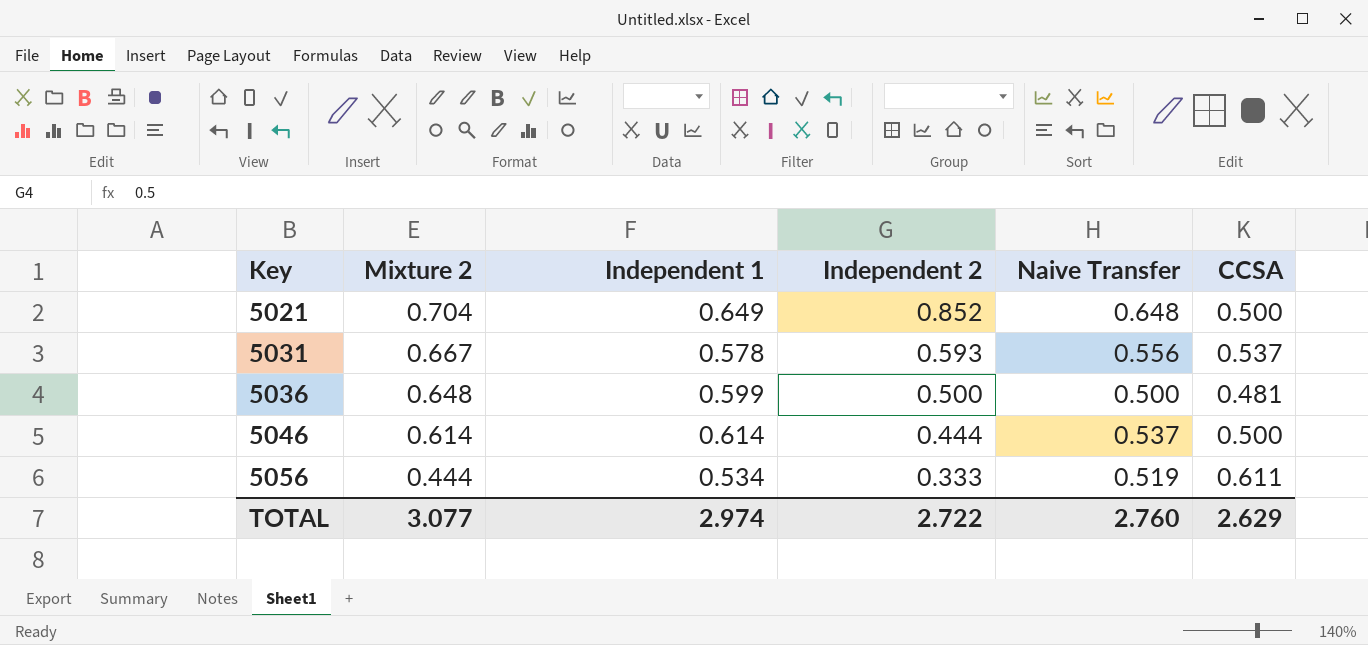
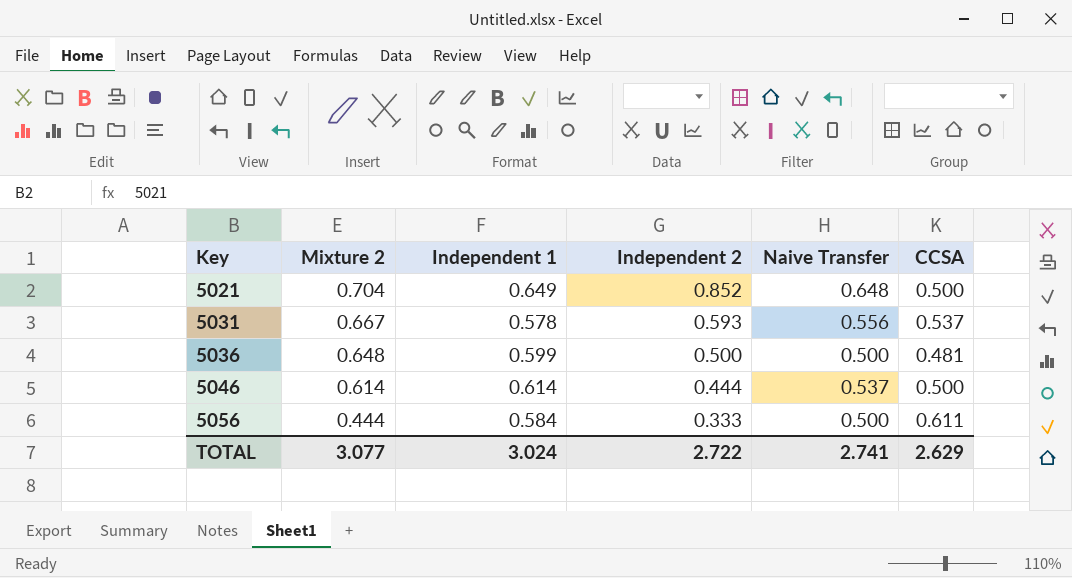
5056 | Independent 1: 0.534 -> 0.584
5056 | Naive Transfer: 0.519 -> 0.500
TOTAL | Independent 1: 2.974 -> 3.024
TOTAL | Naive Transfer: 2.760 -> 2.741

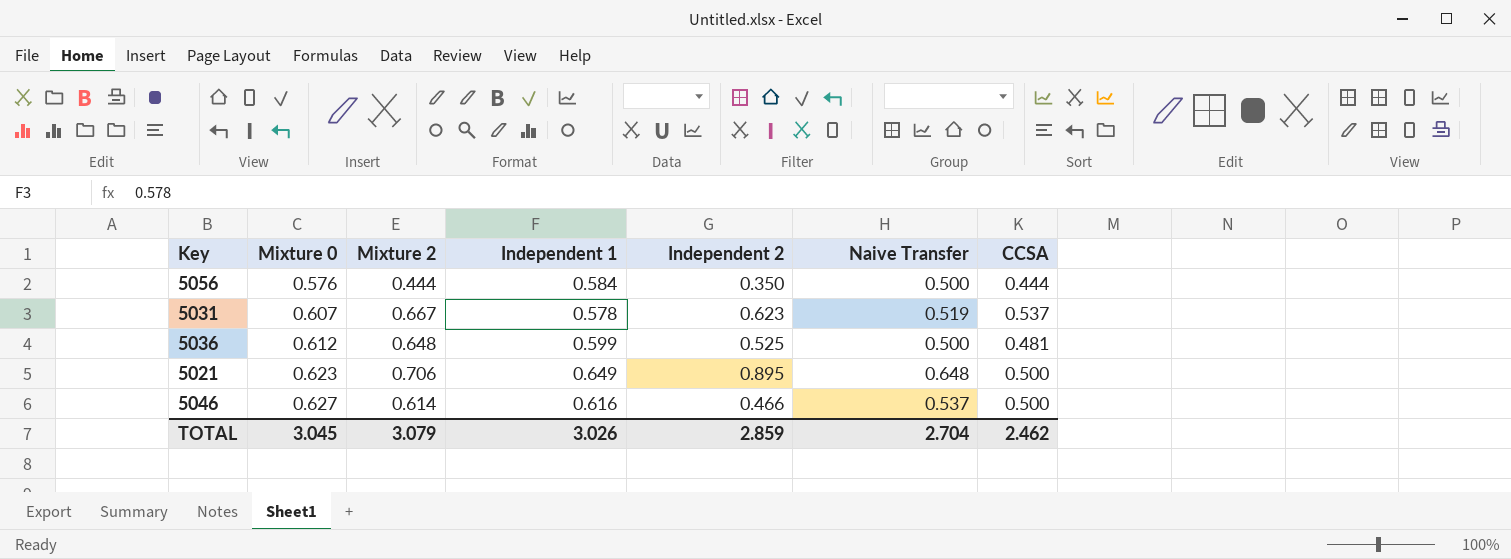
row order: Key ascending -> Mixture 0 ascending
column Mixture 0 | position: none -> 2
5056 | Independent 2: 0.333 -> 0.350
5056 | CCSA: 0.611 -> 0.444
5031 | Independent 2: 0.593 -> 0.623
5031 | Naive Transfer: 0.556 -> 0.519
5036 | Independent 2: 0.500 -> 0.525
5021 | Mixture 2: 0.704 -> 0.706
5021 | Independent 2: 0.852 -> 0.895
5046 | Independent 1: 0.614 -> 0.616
5046 | Independent 2: 0.444 -> 0.466
TOTAL | Mixture 2: 3.077 -> 3.079
TOTAL | Independent 1: 3.024 -> 3.026
TOTAL | Independent 2: 2.722 -> 2.859
TOTAL | Naive Transfer: 2.741 -> 2.704
TOTAL | CCSA: 2.629 -> 2.462

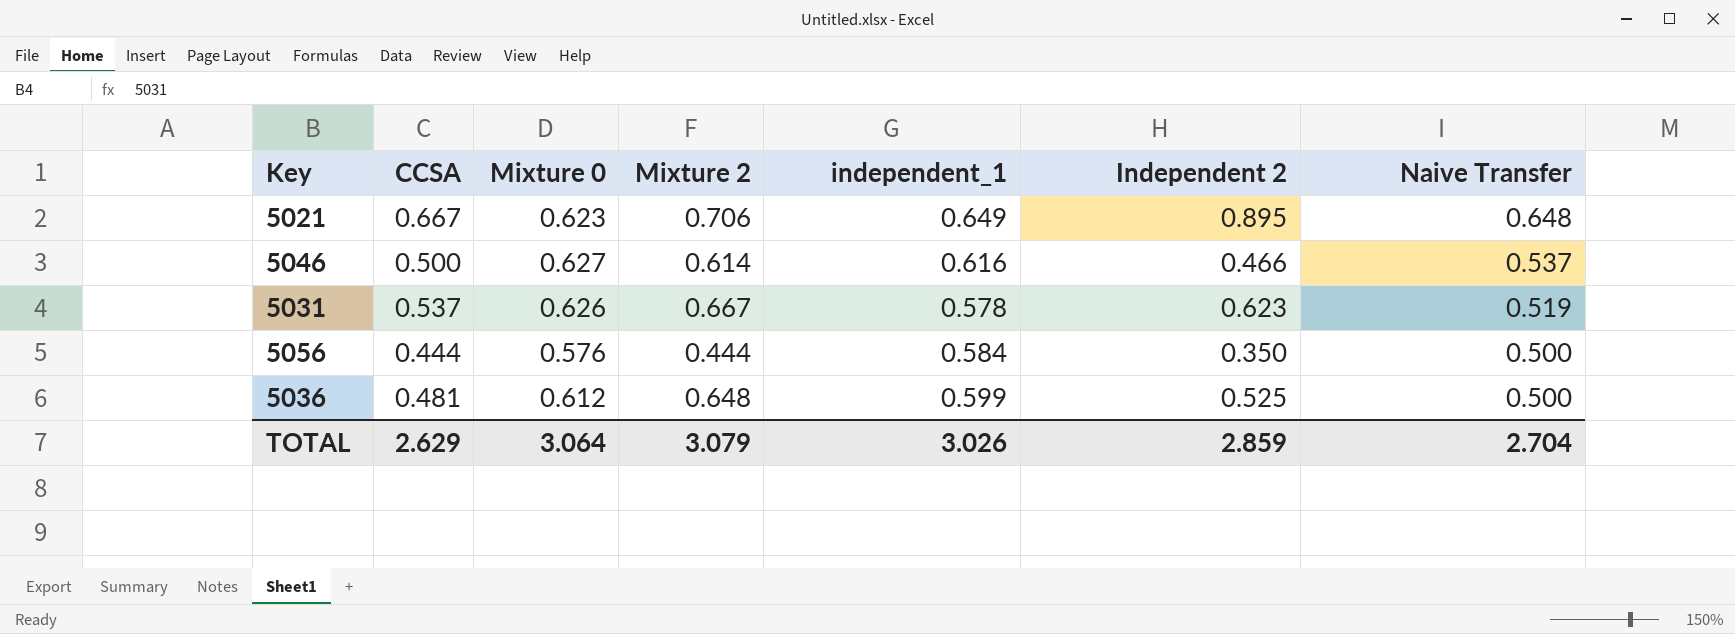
row order: Mixture 0 ascending -> Naive Transfer descending
column CCSA | position: 7 -> 2
column name: Independent 1 -> independent_1
5021 | CCSA: 0.500 -> 0.667
5031 | Mixture 0: 0.607 -> 0.626
TOTAL | CCSA: 2.462 -> 2.629
TOTAL | Mixture 0: 3.045 -> 3.064

